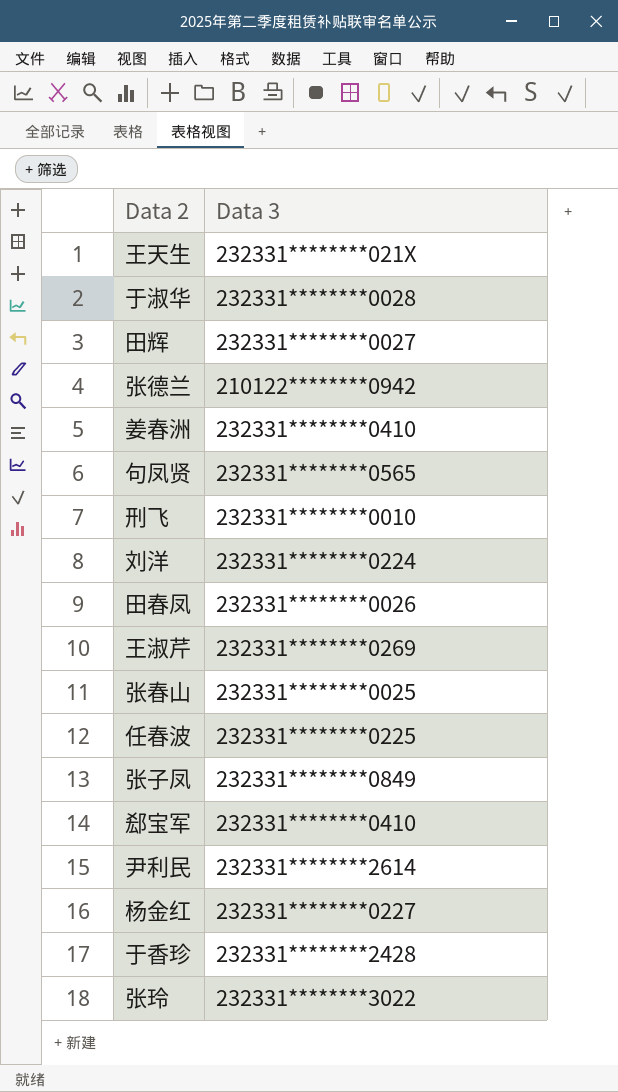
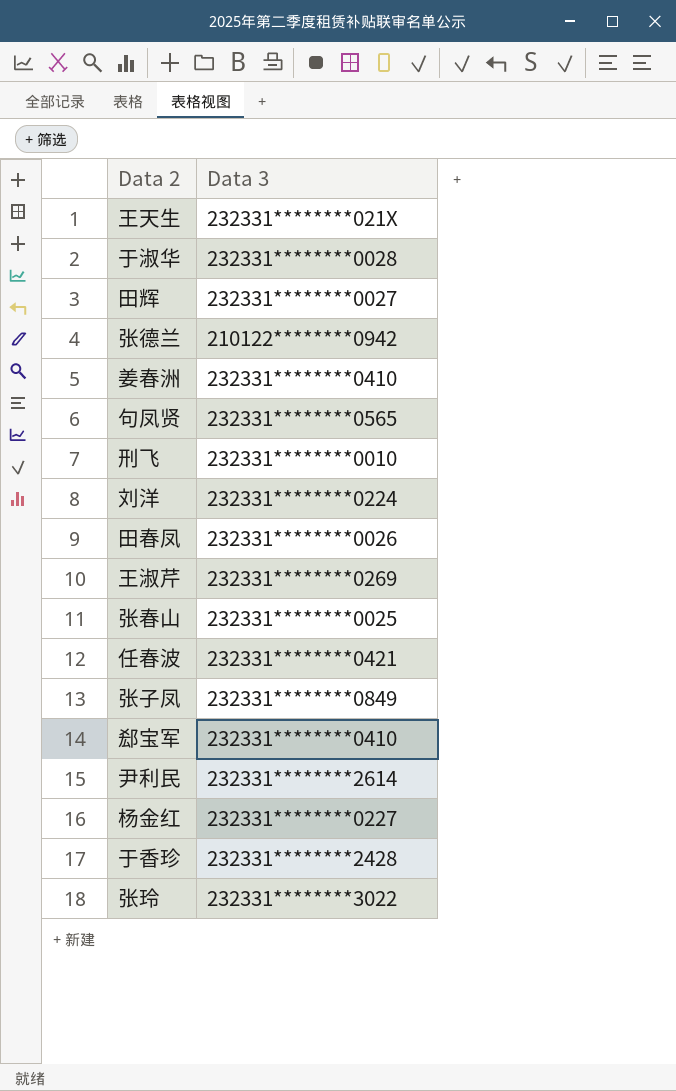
任春波 | Data 3: 232331********0225 -> 232331********0421

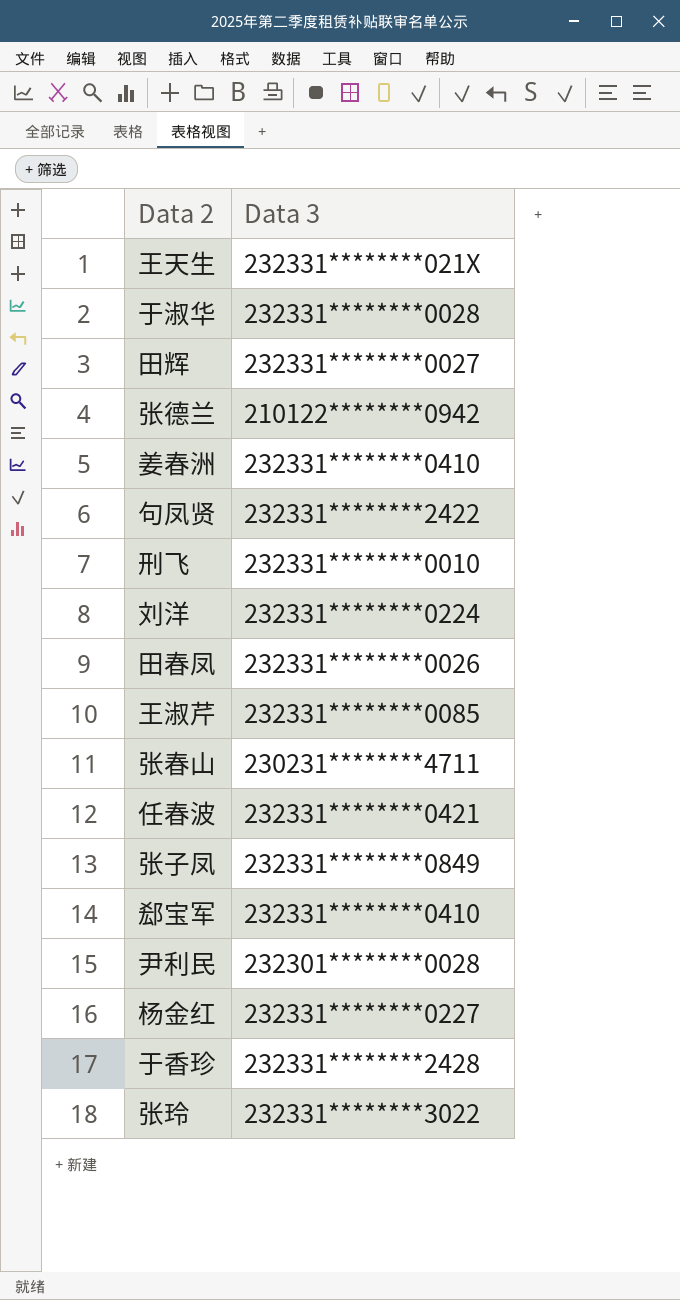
句凤贤 | Data 3: 232331********0565 -> 232331********2422
王淑芹 | Data 3: 232331********0269 -> 232331********0085
张春山 | Data 3: 232331********0025 -> 230231********4711
尹利民 | Data 3: 232331********2614 -> 232301********0028

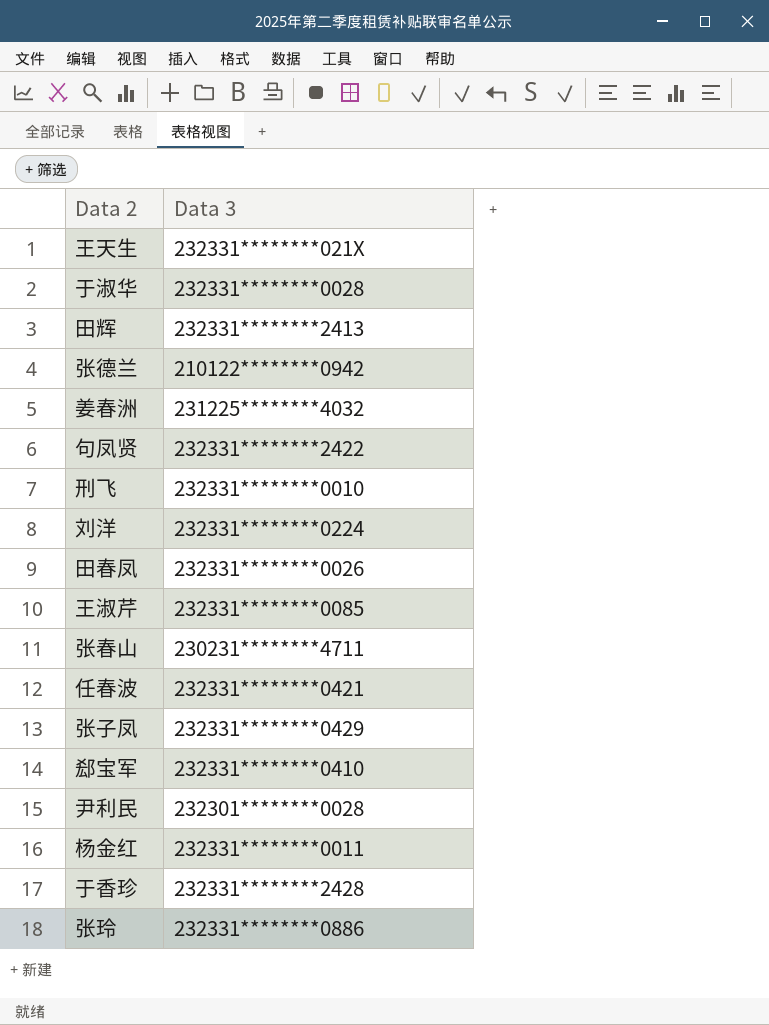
田辉 | Data 3: 232331********0027 -> 232331********2413
姜春洲 | Data 3: 232331********0410 -> 231225********4032
张子凤 | Data 3: 232331********0849 -> 232331********0429
杨金红 | Data 3: 232331********0227 -> 232331********0011
张玲 | Data 3: 232331********3022 -> 232331********0886

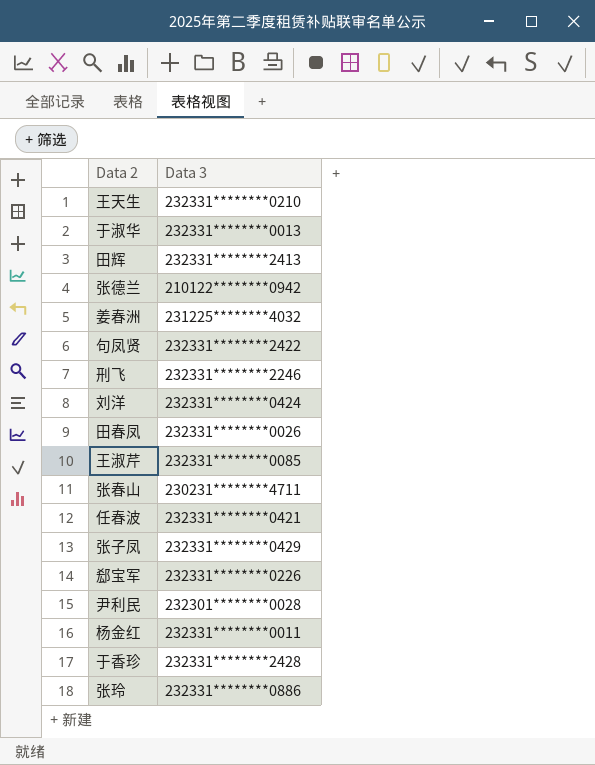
王天生 | Data 3: 232331********021X -> 232331********0210
于淑华 | Data 3: 232331********0028 -> 232331********0013
刑飞 | Data 3: 232331********0010 -> 232331********2246
刘洋 | Data 3: 232331********0224 -> 232331********0424
郄宝军 | Data 3: 232331********0410 -> 232331********0226

